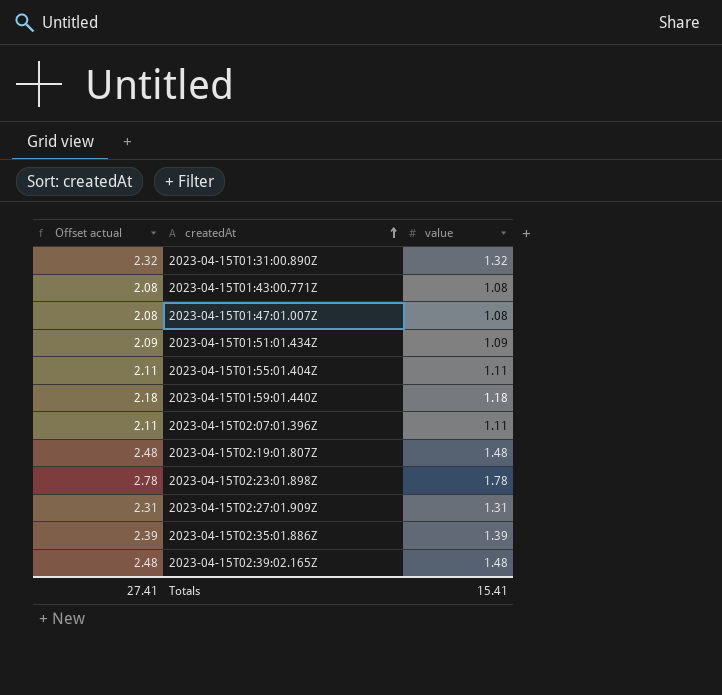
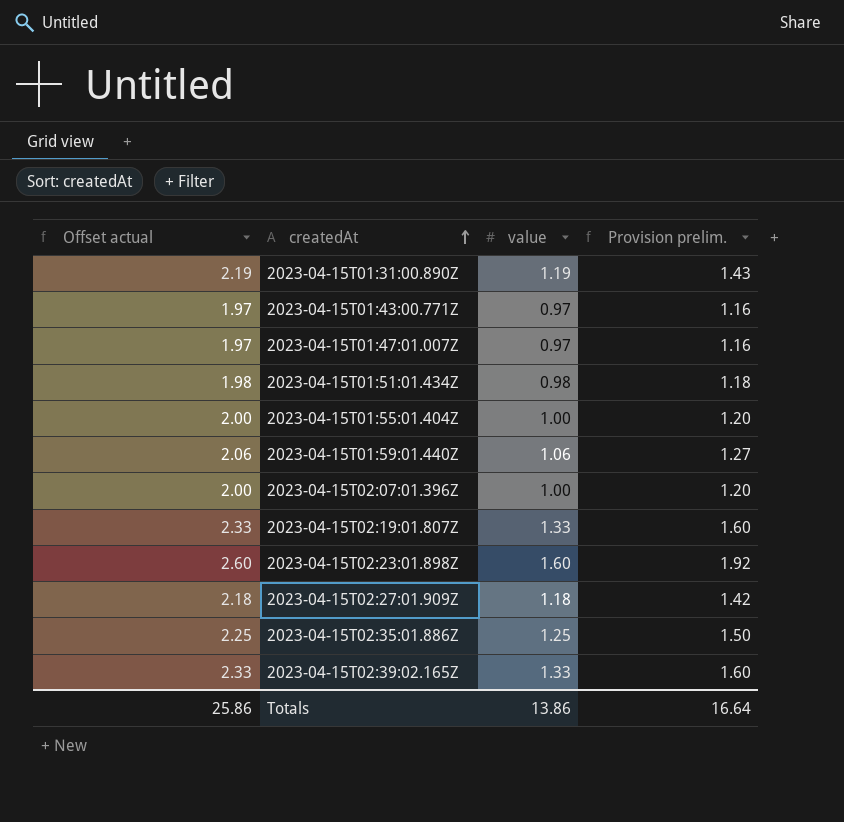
column Provision prelim. | formula: none -> [value] * 1.2
2023-04-15T01:31:00.890Z | Offset actual: 2.32 -> 2.19
2023-04-15T01:31:00.890Z | value: 1.32 -> 1.19
2023-04-15T01:43:00.771Z | Offset actual: 2.08 -> 1.97
2023-04-15T01:43:00.771Z | value: 1.08 -> 0.97
2023-04-15T01:47:01.007Z | Offset actual: 2.08 -> 1.97
2023-04-15T01:47:01.007Z | value: 1.08 -> 0.97
2023-04-15T01:51:01.434Z | Offset actual: 2.09 -> 1.98
2023-04-15T01:51:01.434Z | value: 1.09 -> 0.98
2023-04-15T01:55:01.404Z | Offset actual: 2.11 -> 2.00
2023-04-15T01:55:01.404Z | value: 1.11 -> 1.00
2023-04-15T01:59:01.440Z | Offset actual: 2.18 -> 2.06
2023-04-15T01:59:01.440Z | value: 1.18 -> 1.06
2023-04-15T02:07:01.396Z | Offset actual: 2.11 -> 2.00
2023-04-15T02:07:01.396Z | value: 1.11 -> 1.00
2023-04-15T02:19:01.807Z | Offset actual: 2.48 -> 2.33
2023-04-15T02:19:01.807Z | value: 1.48 -> 1.33
2023-04-15T02:23:01.898Z | Offset actual: 2.78 -> 2.60
2023-04-15T02:23:01.898Z | value: 1.78 -> 1.60
2023-04-15T02:27:01.909Z | Offset actual: 2.31 -> 2.18
2023-04-15T02:27:01.909Z | value: 1.31 -> 1.18
2023-04-15T02:35:01.886Z | Offset actual: 2.39 -> 2.25
2023-04-15T02:35:01.886Z | value: 1.39 -> 1.25
2023-04-15T02:39:02.165Z | Offset actual: 2.48 -> 2.33
2023-04-15T02:39:02.165Z | value: 1.48 -> 1.33
Totals | Offset actual: 27.41 -> 25.86
Totals | value: 15.41 -> 13.86

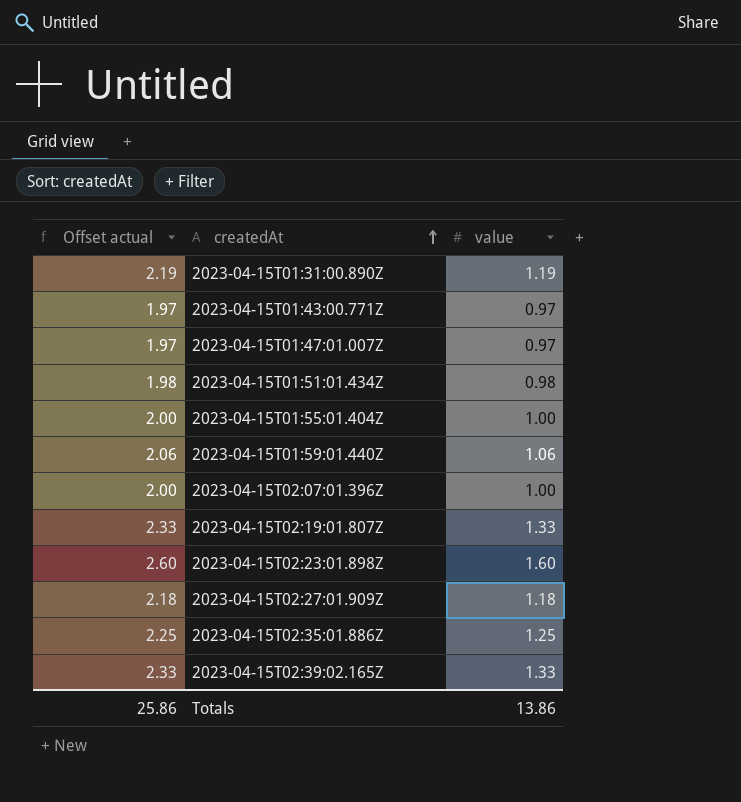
column Provision prelim. | formula: [value] * 1.2 -> none

